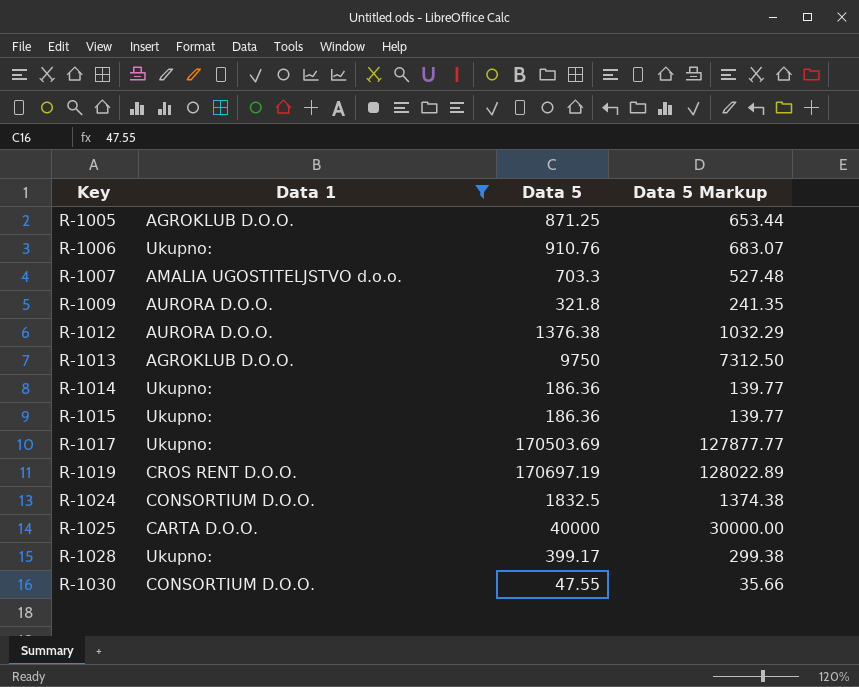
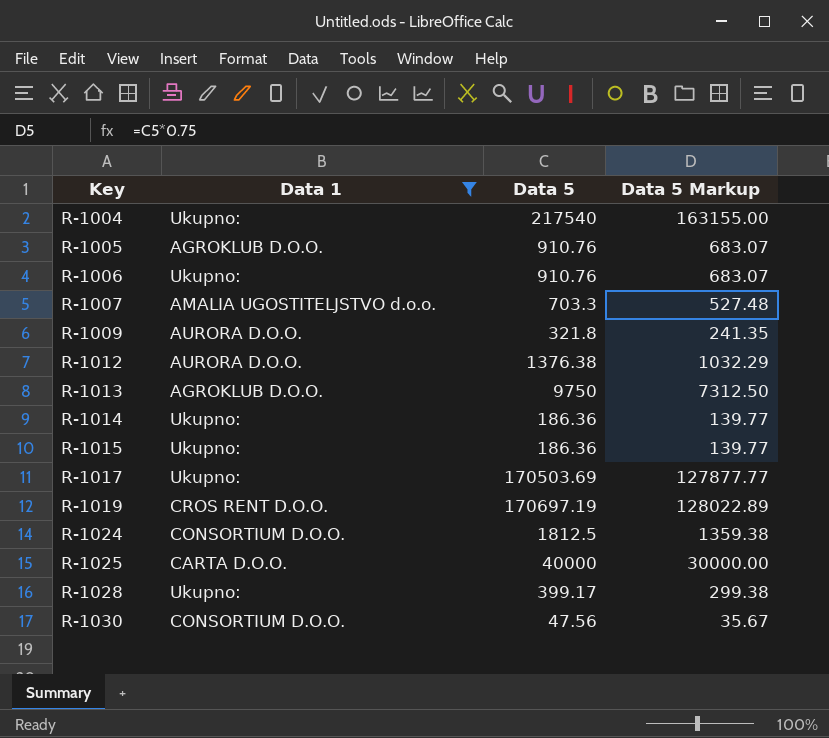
row R-1004: none -> Ukupno: | 217540 | 163155.00
R-1005 | Data 5: 871.25 -> 910.76
R-1005 | Data 5 Markup: 653.44 -> 683.07
R-1024 | Data 5: 1832.5 -> 1812.5
R-1024 | Data 5 Markup: 1374.38 -> 1359.38
R-1030 | Data 5: 47.55 -> 47.56
R-1030 | Data 5 Markup: 35.66 -> 35.67

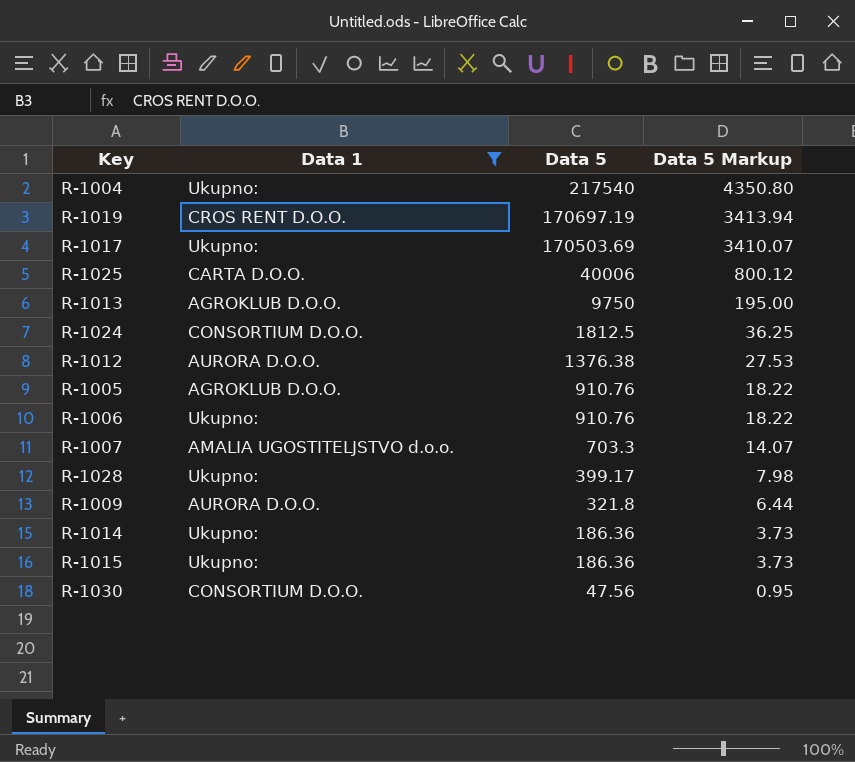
row order: Key ascending -> Data 5 descending
column Data 5 Markup | formula: [Data 5] * 0.75 -> [Data 5] * 0.02
R-1025 | Data 5: 40000 -> 40006

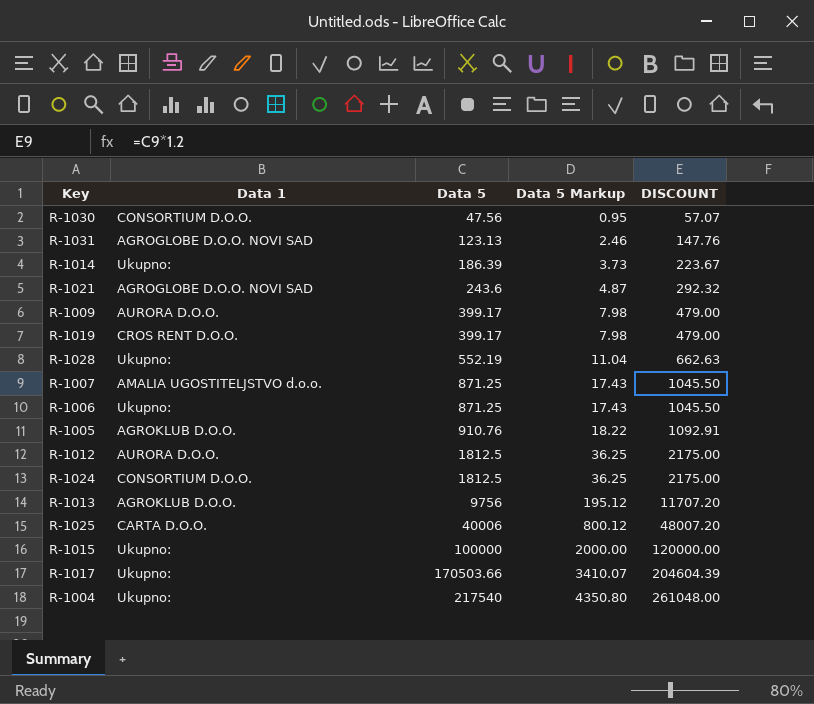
filter: Data 1 != AGROGLOBE D.O.O. NOVI SAD -> none
row order: Data 5 descending -> Data 5 ascending
column DISCOUNT | formula: none -> [Data 5] * 1.2
R-1014 | Data 5: 186.36 -> 186.39
R-1009 | Data 5: 321.8 -> 399.17
R-1009 | Data 5 Markup: 6.44 -> 7.98
R-1019 | Data 5: 170697.19 -> 399.17
R-1019 | Data 5 Markup: 3413.94 -> 7.98
R-1028 | Data 5: 399.17 -> 552.19
R-1028 | Data 5 Markup: 7.98 -> 11.04
R-1007 | Data 5: 703.3 -> 871.25
R-1007 | Data 5 Markup: 14.07 -> 17.43
R-1006 | Data 5: 910.76 -> 871.25
R-1006 | Data 5 Markup: 18.22 -> 17.43
R-1012 | Data 5: 1376.38 -> 1812.5
R-1012 | Data 5 Markup: 27.53 -> 36.25
R-1013 | Data 5: 9750 -> 9756
R-1013 | Data 5 Markup: 195.00 -> 195.12
R-1015 | Data 5: 186.36 -> 100000
R-1015 | Data 5 Markup: 3.73 -> 2000.00
R-1017 | Data 5: 170503.69 -> 170503.66

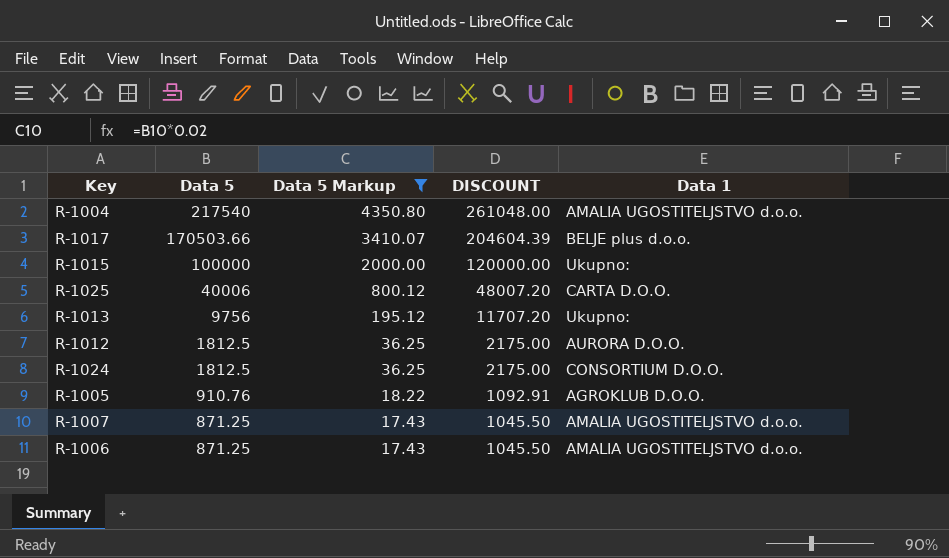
filter: none -> Data 5 Markup >= 17.43
row order: Data 5 ascending -> Data 5 descending
column Data 1 | position: 2 -> 5
R-1004 | Data 1: Ukupno: -> AMALIA UGOSTITELJSTVO d.o.o.
R-1017 | Data 1: Ukupno: -> BELJE plus d.o.o.
R-1013 | Data 1: AGROKLUB D.O.O. -> Ukupno:
R-1006 | Data 1: Ukupno: -> AMALIA UGOSTITELJSTVO d.o.o.

